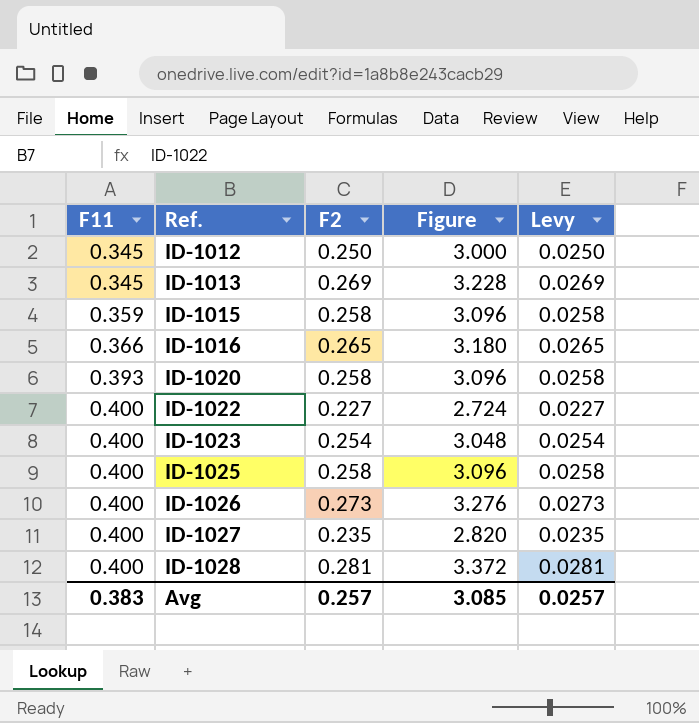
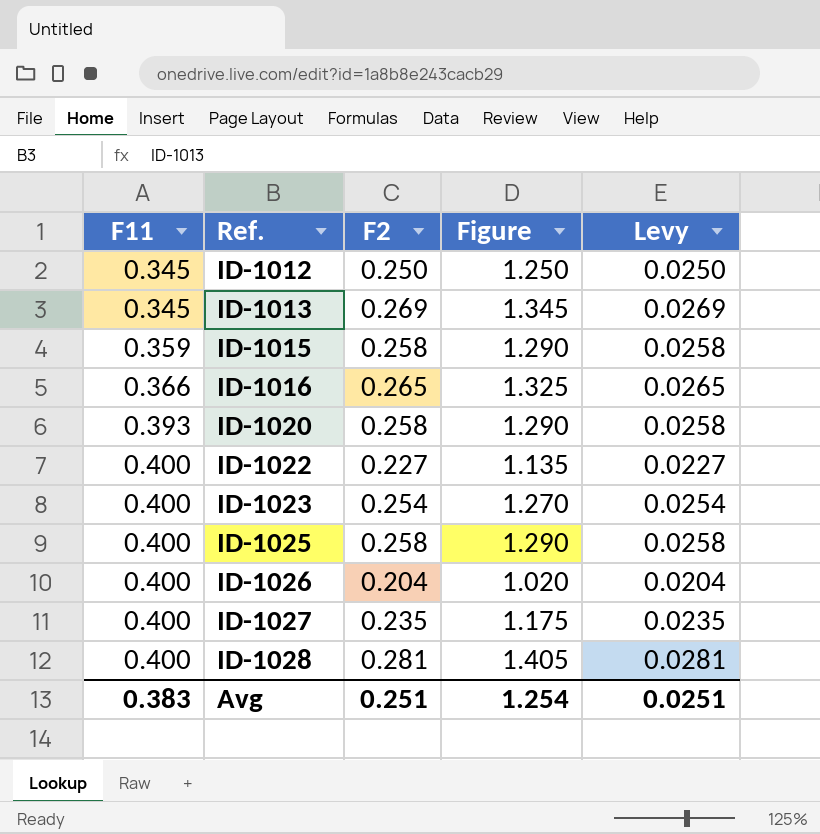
column Figure | formula: [F2] * 12 -> [F2] * 5
ID-1026 | F2: 0.273 -> 0.204
ID-1026 | Levy: 0.0273 -> 0.0204
Avg | F2: 0.257 -> 0.251
Avg | Figure: 3.085 -> 1.254
Avg | Levy: 0.0257 -> 0.0251

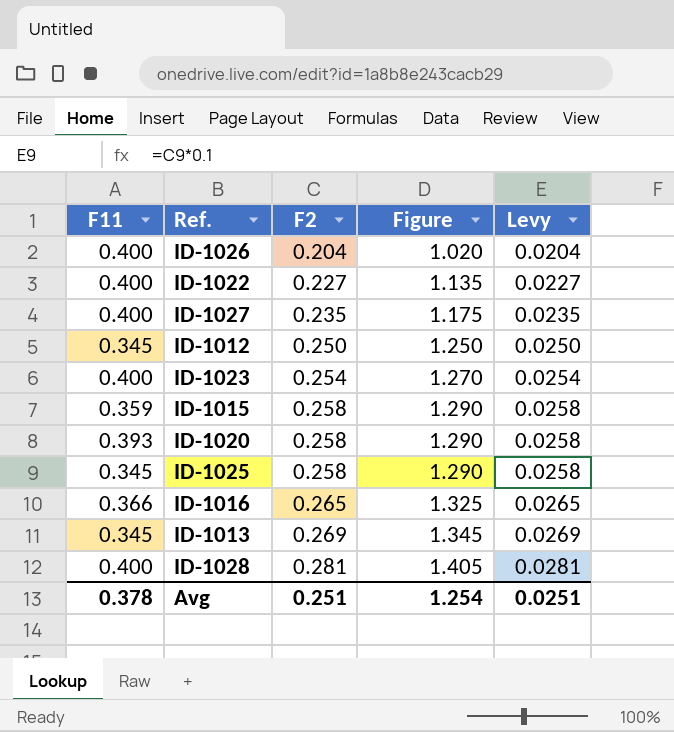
row order: F11 ascending -> F2 ascending
ID-1025 | F11: 0.400 -> 0.345
Avg | F11: 0.383 -> 0.378

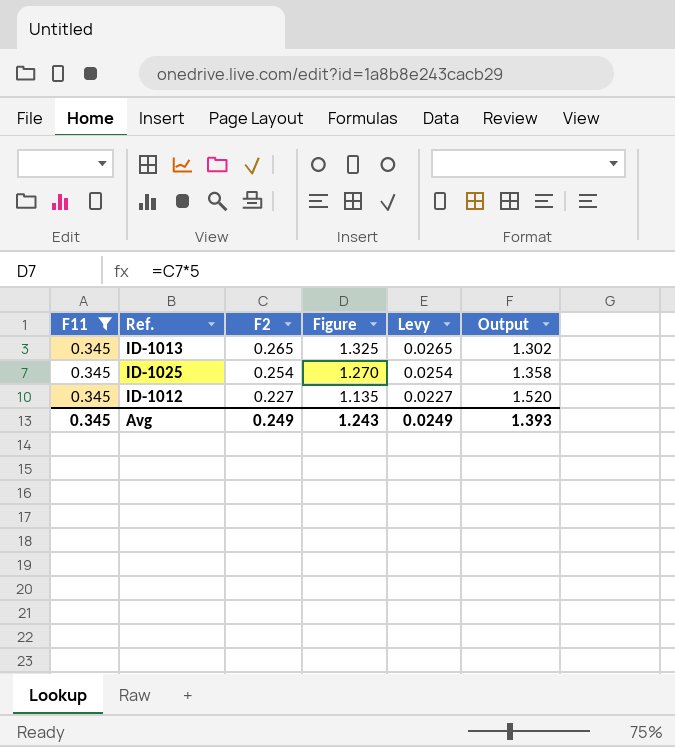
filter: none -> F11 = 0.345
row order: F2 ascending -> F2 descending
column Output | formula: none -> [F11] / [F2]
ID-1013 | F2: 0.269 -> 0.265
ID-1013 | Figure: 1.345 -> 1.325
ID-1013 | Levy: 0.0269 -> 0.0265
ID-1025 | F2: 0.258 -> 0.254
ID-1025 | Figure: 1.290 -> 1.270
ID-1025 | Levy: 0.0258 -> 0.0254
ID-1012 | F2: 0.250 -> 0.227
ID-1012 | Figure: 1.250 -> 1.135
ID-1012 | Levy: 0.0250 -> 0.0227
Avg | F11: 0.378 -> 0.345
Avg | F2: 0.251 -> 0.249
Avg | Figure: 1.254 -> 1.243
Avg | Levy: 0.0251 -> 0.0249

